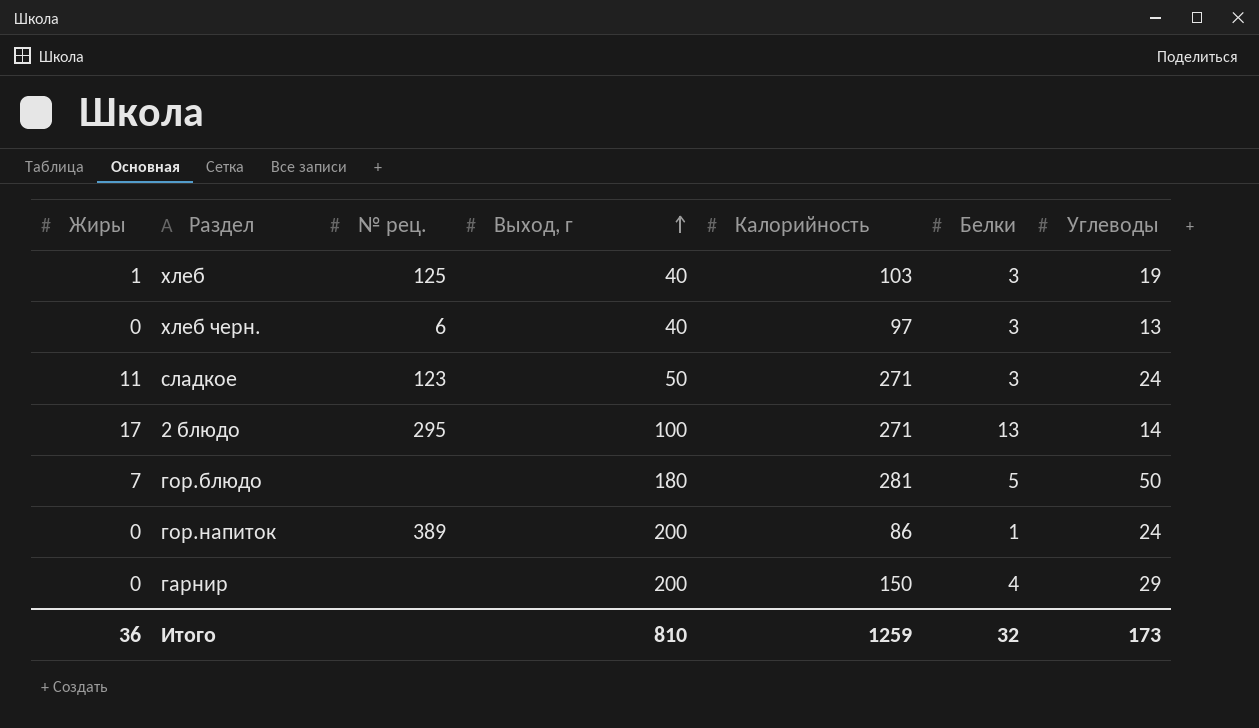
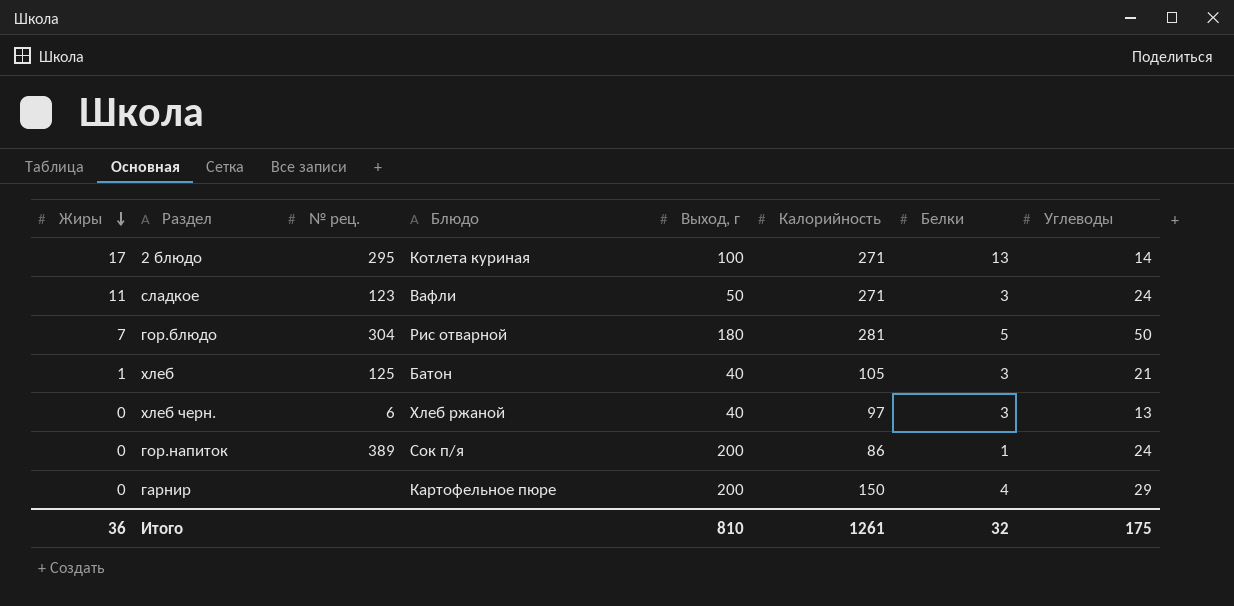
row order: Выход, г ascending -> Жиры descending
column Блюдо | position: none -> 4
гор.блюдо | № рец.: none -> 304
хлеб | Калорийность: 103 -> 105
хлеб | Углеводы: 19 -> 21
Итого | Калорийность: 1259 -> 1261
Итого | Углеводы: 173 -> 175

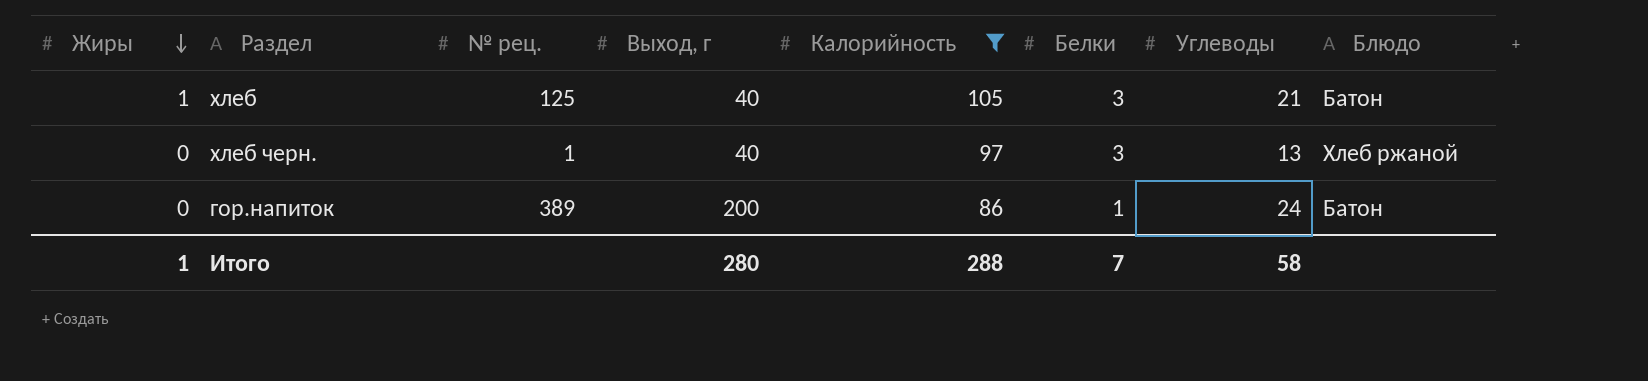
filter: none -> Калорийность <= 105
column Блюдо | position: 4 -> 8
хлеб черн. | № рец.: 6 -> 1
гор.напиток | Блюдо: Сок п/я -> Батон
Итого | Жиры: 36 -> 1
Итого | Выход, г: 810 -> 280
Итого | Калорийность: 1261 -> 288
Итого | Белки: 32 -> 7
Итого | Углеводы: 175 -> 58

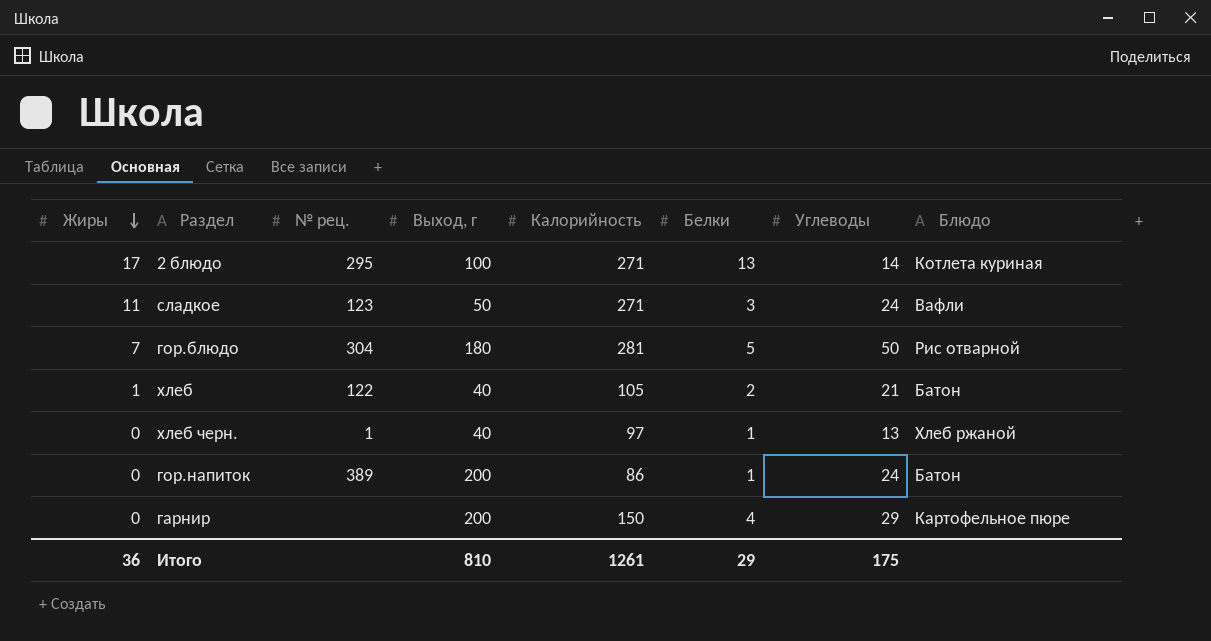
filter: Калорийность <= 105 -> none
хлеб | № рец.: 125 -> 122
хлеб | Белки: 3 -> 2
хлеб черн. | Белки: 3 -> 1
Итого | Жиры: 1 -> 36
Итого | Выход, г: 280 -> 810
Итого | Калорийность: 288 -> 1261
Итого | Белки: 7 -> 29
Итого | Углеводы: 58 -> 175

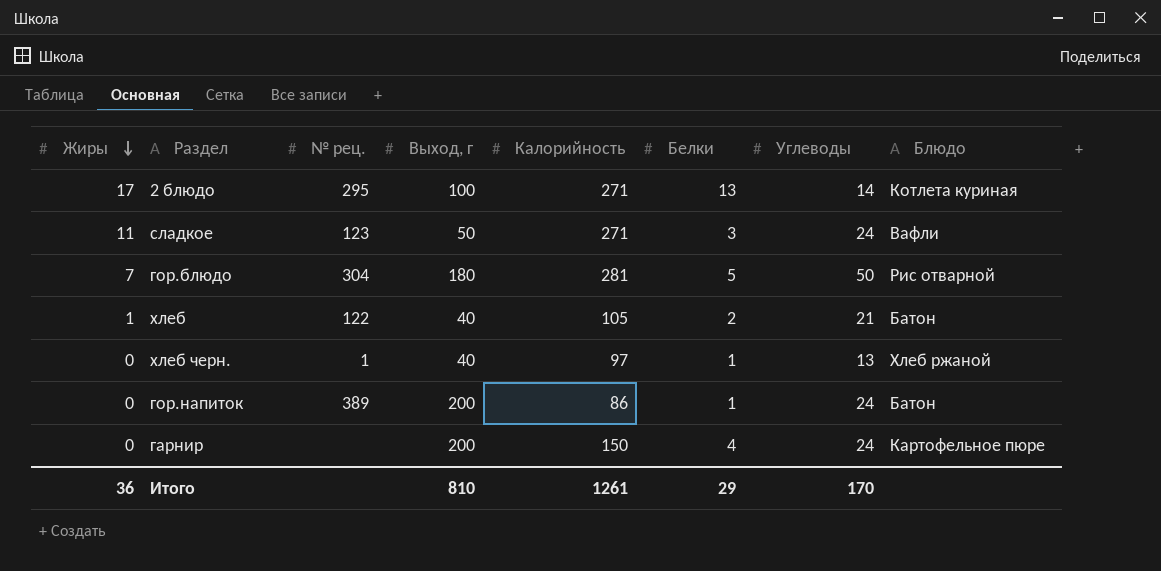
гарнир | Углеводы: 29 -> 24
Итого | Углеводы: 175 -> 170

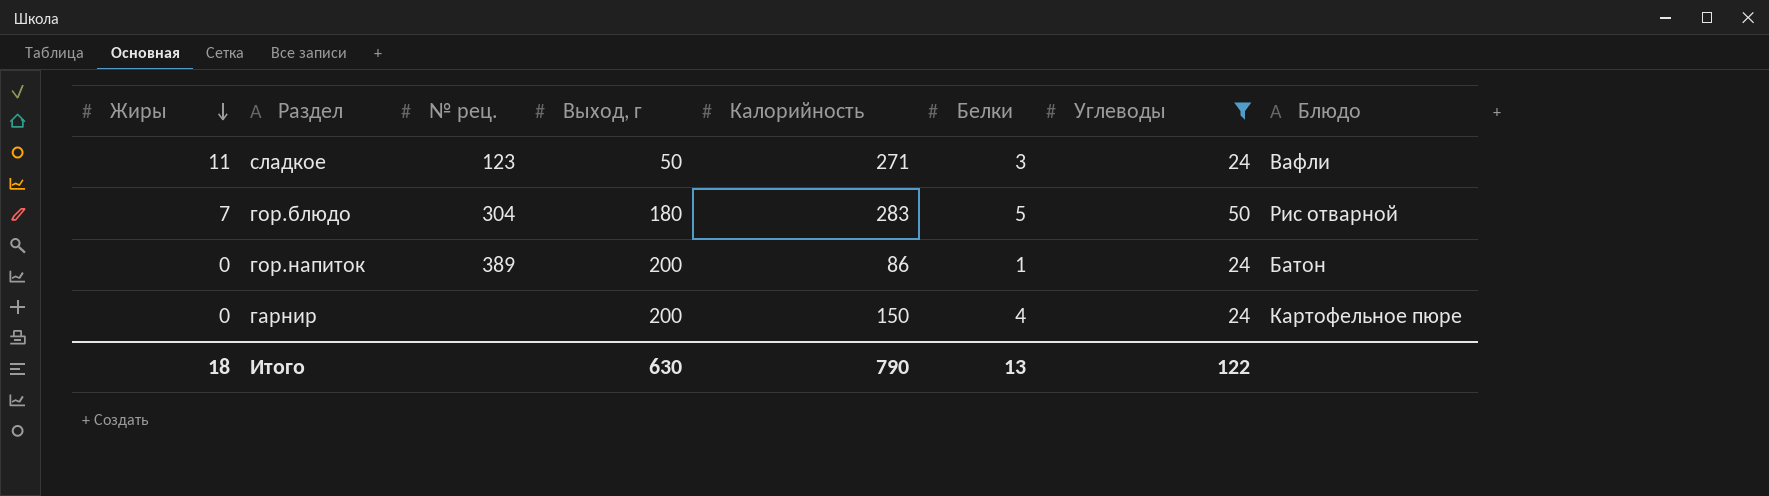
filter: none -> Углеводы >= 24
гор.блюдо | Калорийность: 281 -> 283
Итого | Жиры: 36 -> 18
Итого | Выход, г: 810 -> 630
Итого | Калорийность: 1261 -> 790
Итого | Белки: 29 -> 13
Итого | Углеводы: 170 -> 122

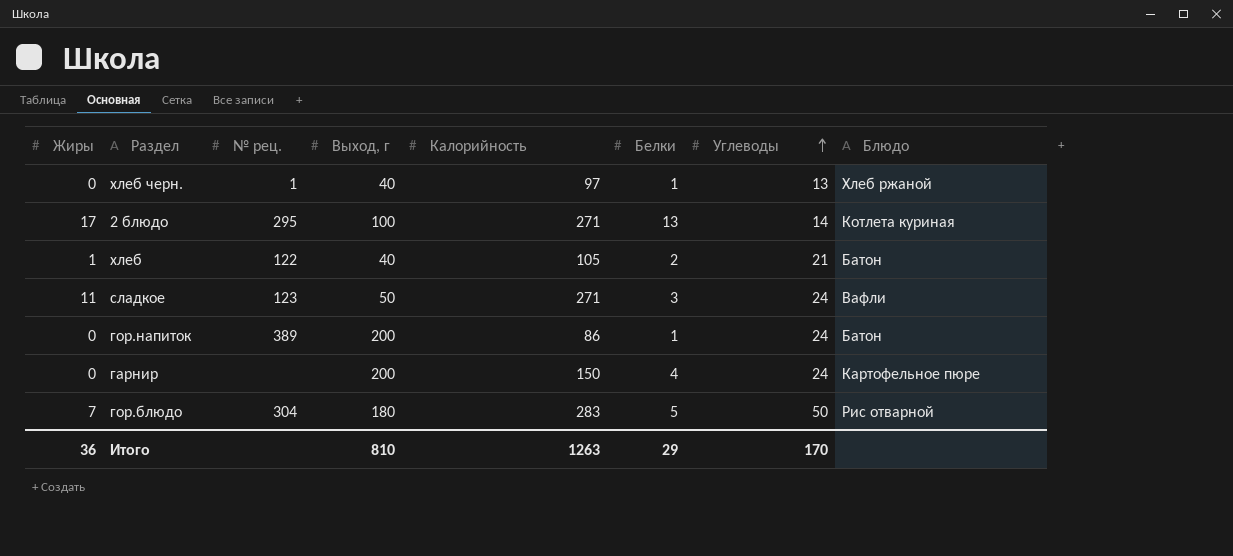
filter: Углеводы >= 24 -> none
row order: Жиры descending -> Углеводы ascending
Итого | Жиры: 18 -> 36
Итого | Выход, г: 630 -> 810
Итого | Калорийность: 790 -> 1263
Итого | Белки: 13 -> 29
Итого | Углеводы: 122 -> 170

